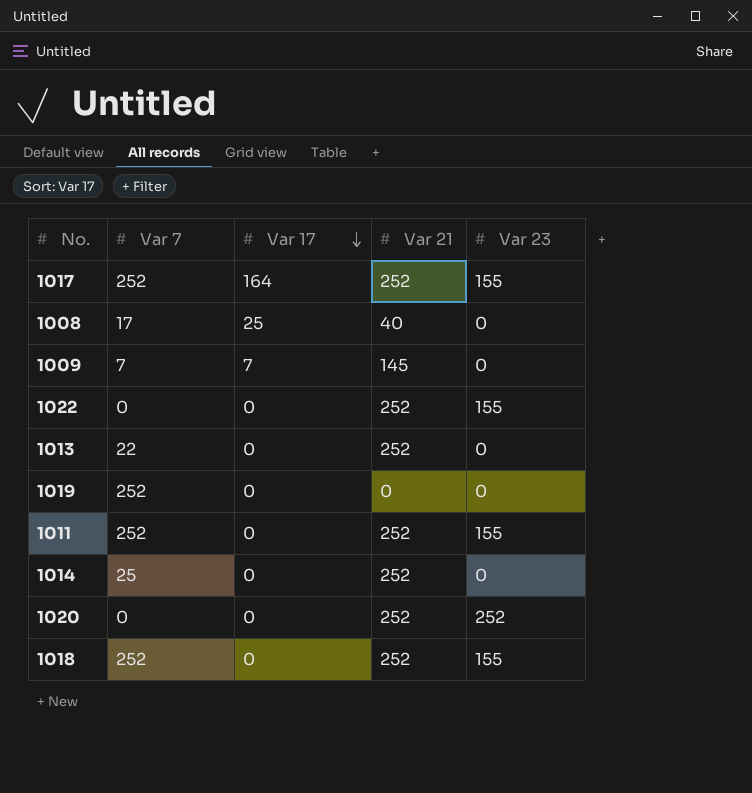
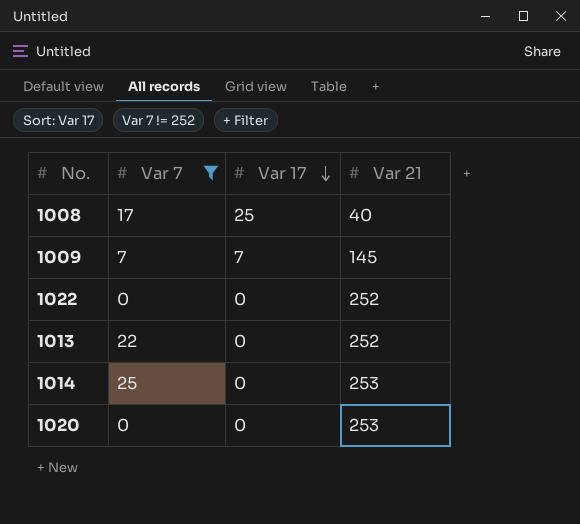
filter: none -> Var 7 != 252
column Var 23 | position: 5 -> none
1014 | Var 21: 252 -> 253
1020 | Var 21: 252 -> 253

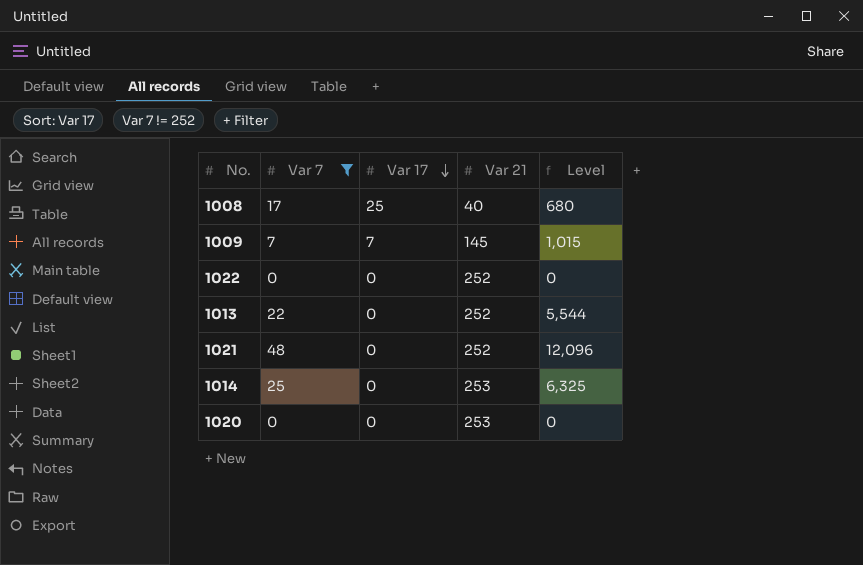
column Level | formula: none -> [Var 7] * [Var 21]
row 1021: none -> 48 | 0 | 252 | 12,096

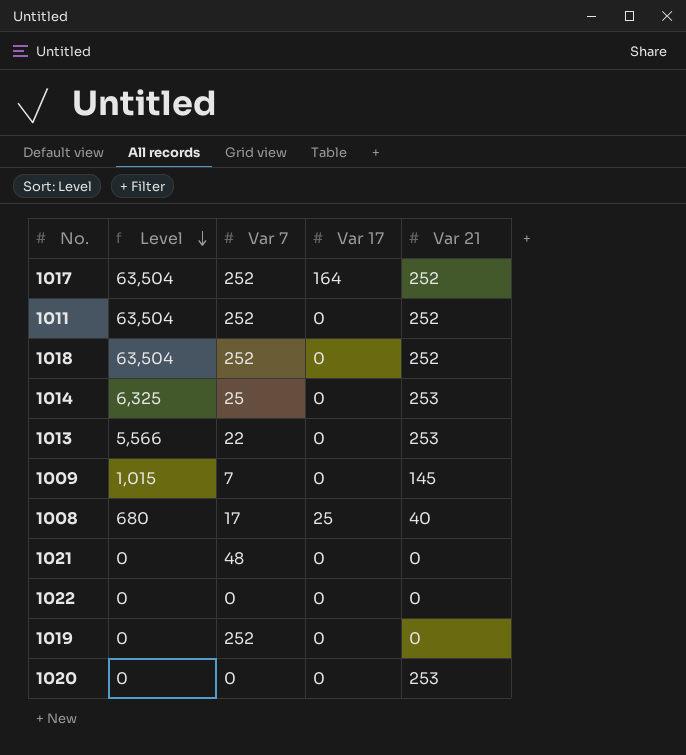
filter: Var 7 != 252 -> none
row order: Var 17 descending -> Level descending
column Level | position: 5 -> 2
1013 | Level: 5,544 -> 5,566
1013 | Var 21: 252 -> 253
1009 | Var 17: 7 -> 0
1021 | Level: 12,096 -> 0
1021 | Var 21: 252 -> 0
1022 | Var 21: 252 -> 0

